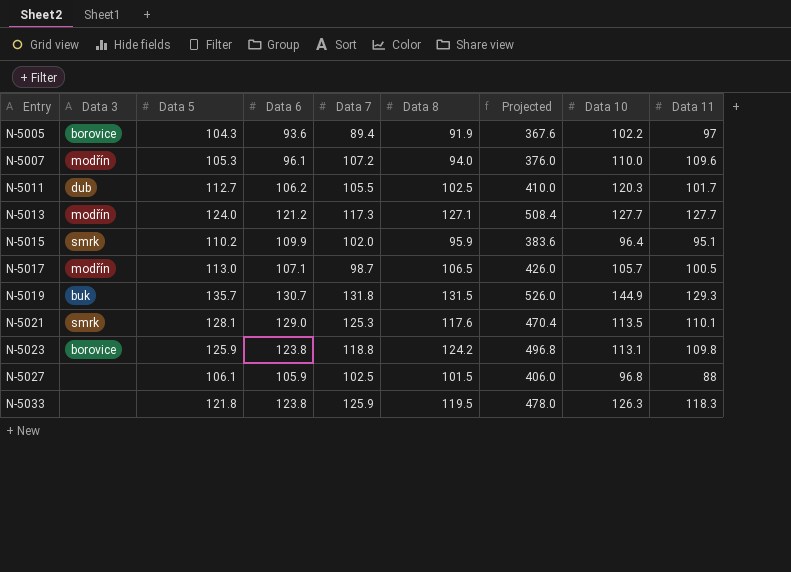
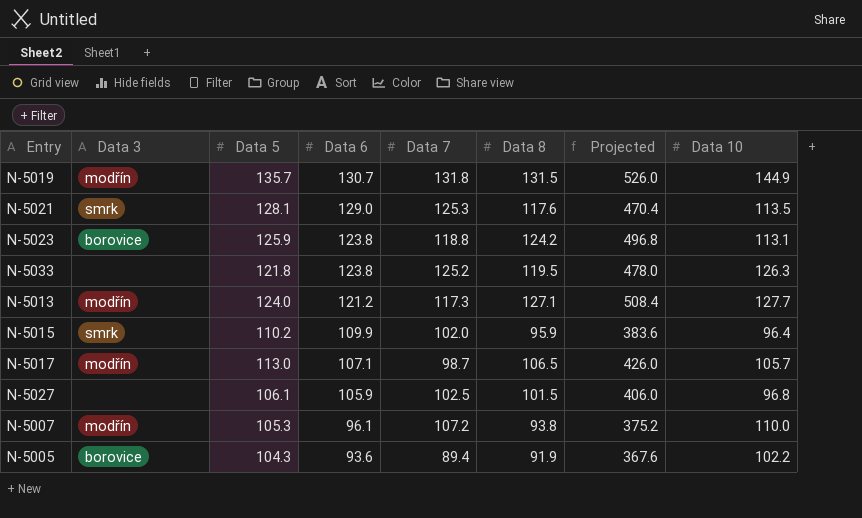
row order: Entry ascending -> Data 6 descending
column Data 11 | position: 9 -> none
row N-5011: dub | 112.7 | 106.2 | 105.5 | 102.5 | 410.0 | 120.3 | 101.7 -> none
N-5019 | Data 3: buk -> modřín
N-5033 | Data 7: 125.9 -> 125.2
N-5007 | Data 8: 94.0 -> 93.8
N-5007 | Projected: 376.0 -> 375.2

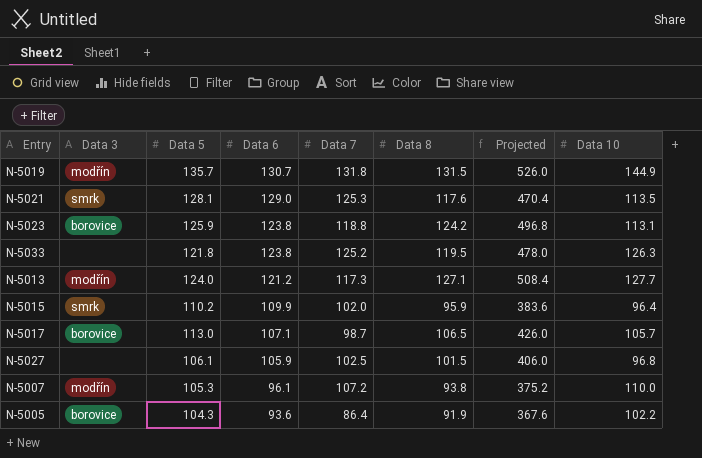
N-5017 | Data 3: modřín -> borovice
N-5005 | Data 7: 89.4 -> 86.4

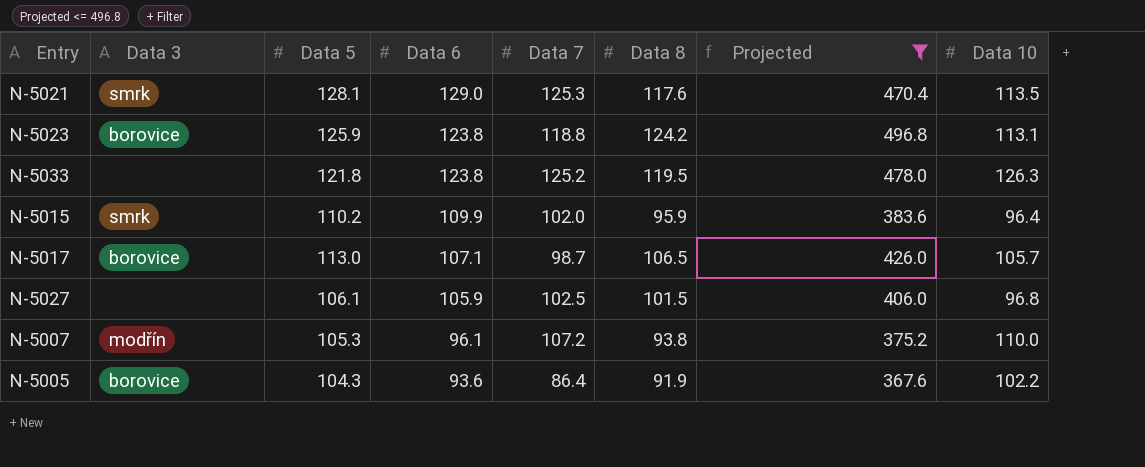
filter: none -> Projected <= 496.8

